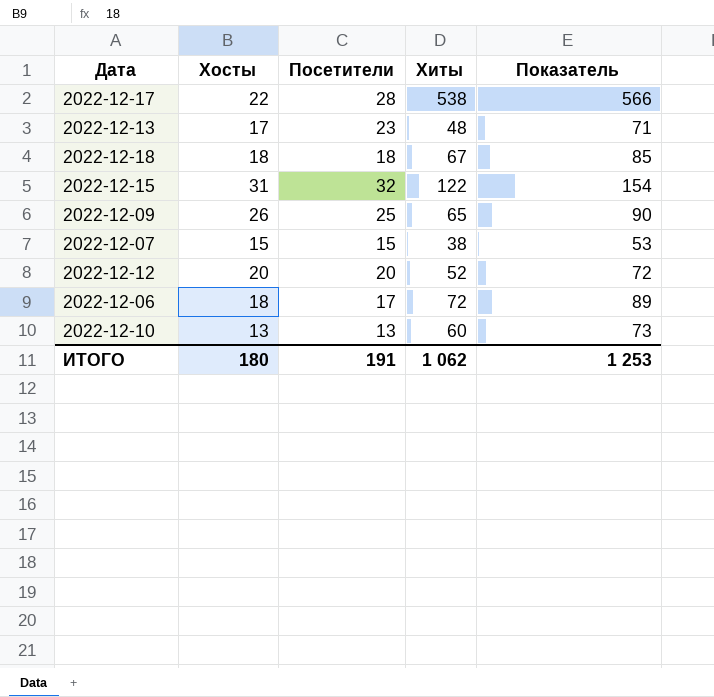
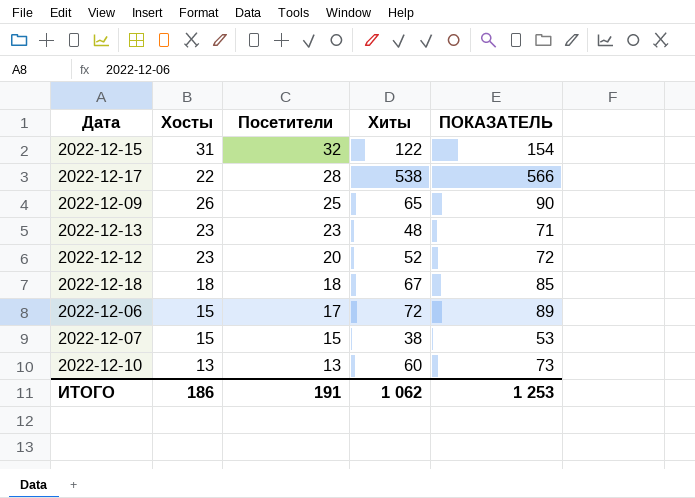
row order: none -> Посетители descending
column name: Показатель -> ПОКАЗАТЕЛЬ
2022-12-13 | Хосты: 17 -> 23
2022-12-12 | Хосты: 20 -> 23
2022-12-06 | Хосты: 18 -> 15
ИТОГО | Хосты: 180 -> 186

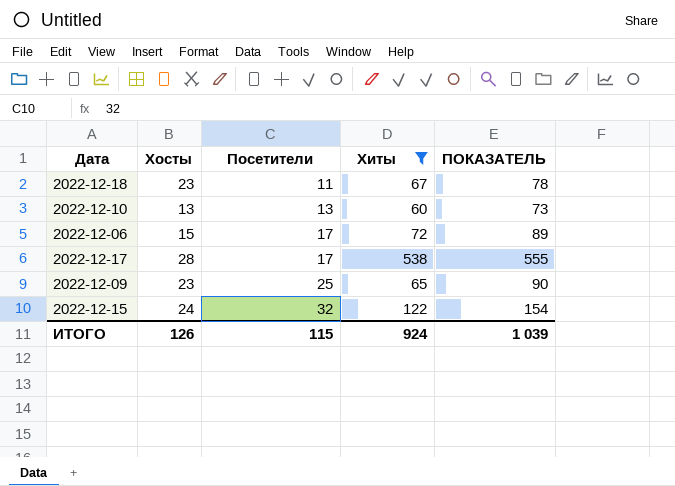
filter: none -> Хиты >= 60
row order: Посетители descending -> Посетители ascending
2022-12-18 | Хосты: 18 -> 23
2022-12-18 | Посетители: 18 -> 11
2022-12-18 | ПОКАЗАТЕЛЬ: 85 -> 78
2022-12-17 | Хосты: 22 -> 28
2022-12-17 | Посетители: 28 -> 17
2022-12-17 | ПОКАЗАТЕЛЬ: 566 -> 555
2022-12-09 | Хосты: 26 -> 23
2022-12-15 | Хосты: 31 -> 24
ИТОГО | Хосты: 186 -> 126
ИТОГО | Посетители: 191 -> 115
ИТОГО | Хиты: 1 062 -> 924
ИТОГО | ПОКАЗАТЕЛЬ: 1 253 -> 1 039

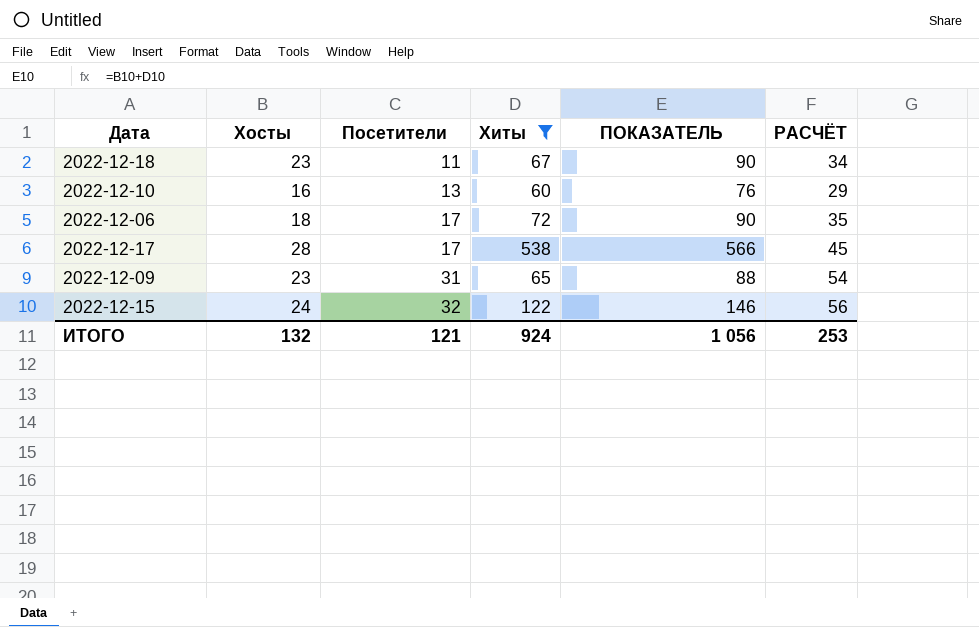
column ПОКАЗАТЕЛЬ | formula: [Посетители] + [Хиты] -> [Хосты] + [Хиты]
column РАСЧЁТ | formula: none -> [Хосты] + [Посетители]
2022-12-10 | Хосты: 13 -> 16
2022-12-06 | Хосты: 15 -> 18
2022-12-09 | Посетители: 25 -> 31
ИТОГО | Хосты: 126 -> 132
ИТОГО | Посетители: 115 -> 121
ИТОГО | ПОКАЗАТЕЛЬ: 1 039 -> 1 056

